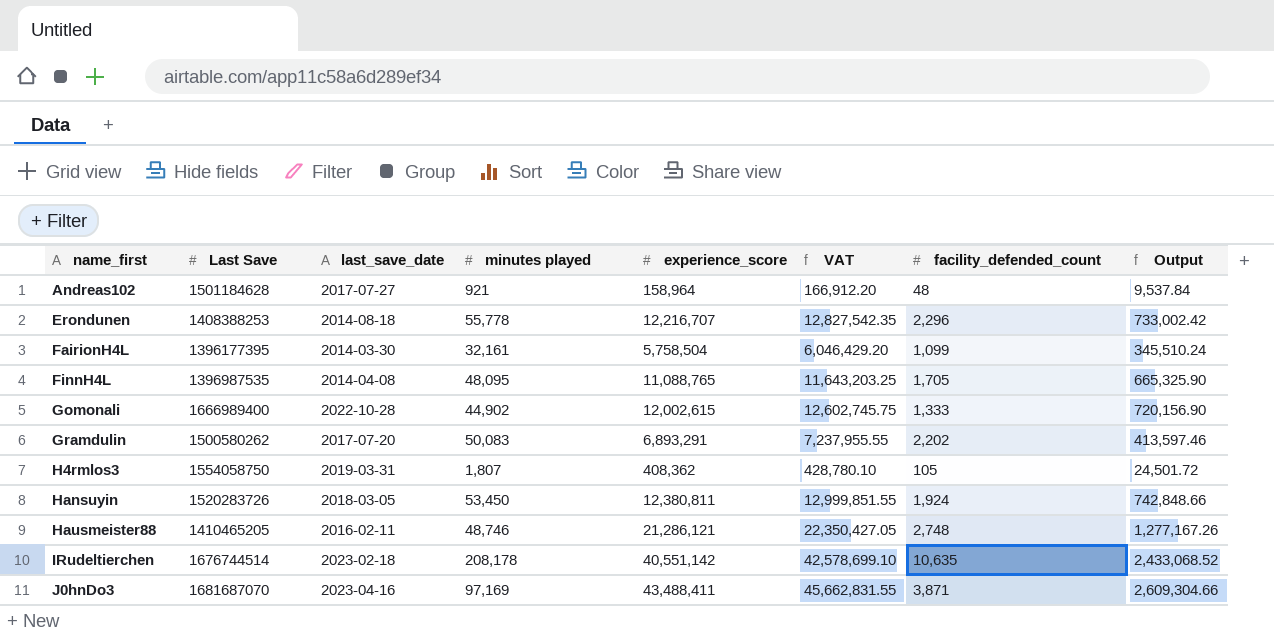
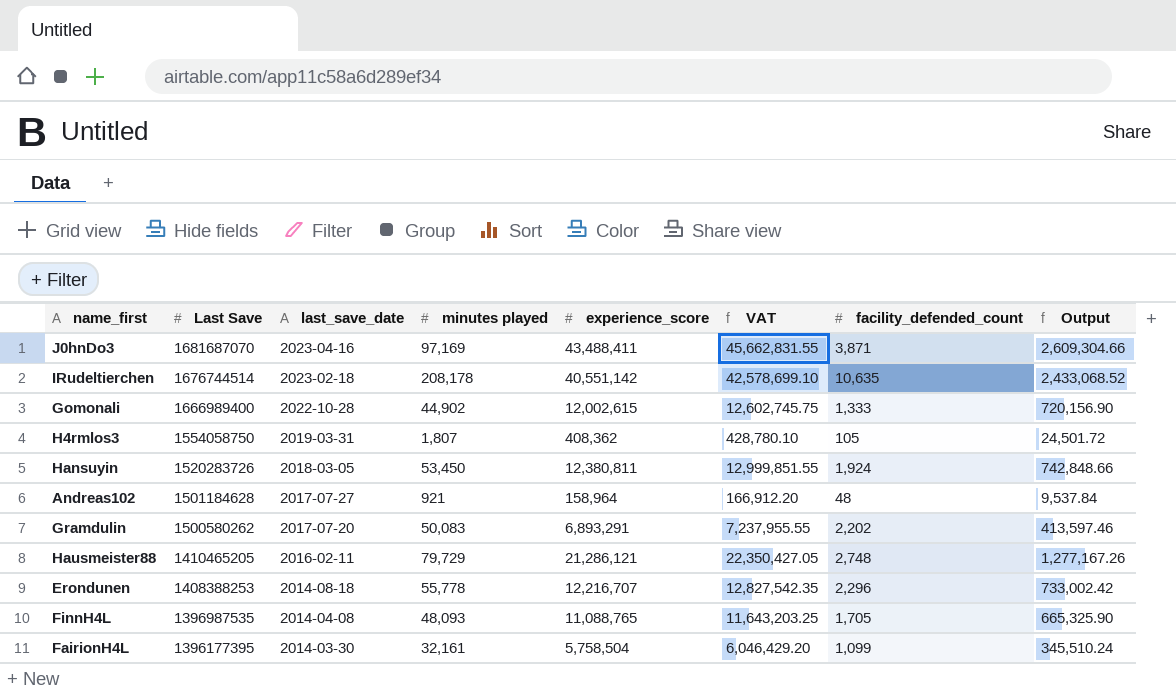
row order: name_first ascending -> Last Save descending
Hausmeister88 | minutes played: 48,746 -> 79,729
FinnH4L | minutes played: 48,095 -> 48,093

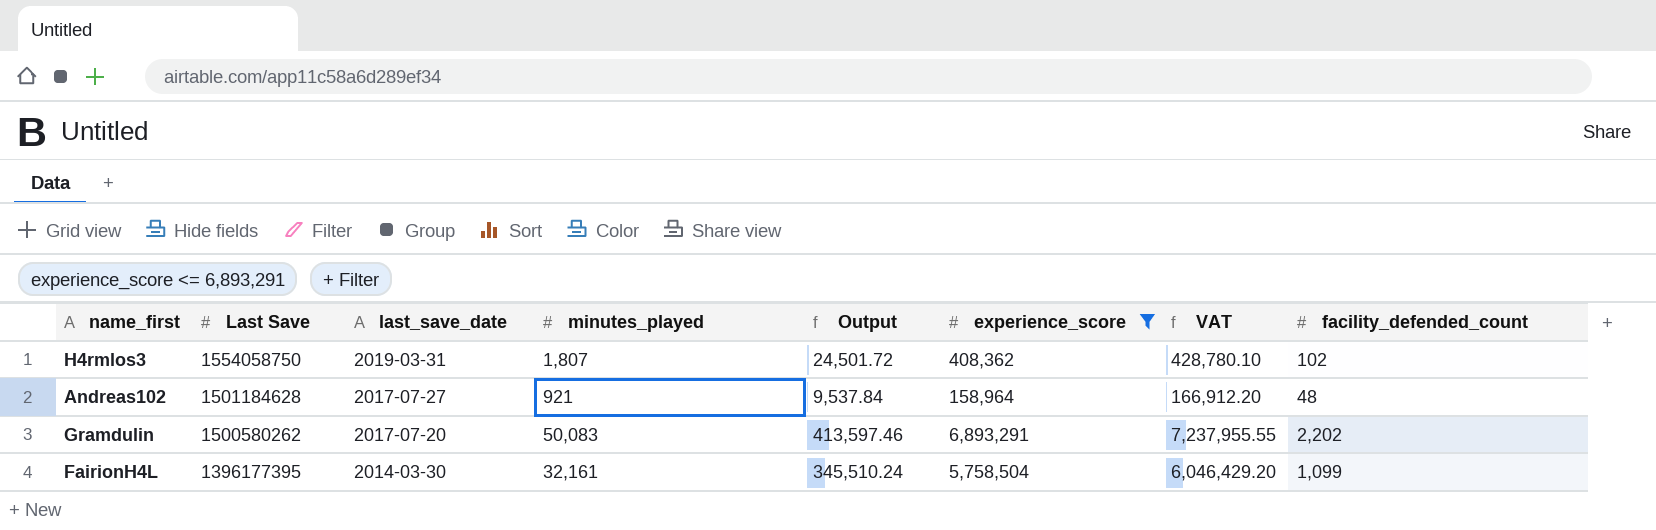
filter: none -> experience_score <= 6,893,291
column name: minutes played -> minutes_played
column Output | position: 8 -> 5
H4rmlos3 | facility_defended_count: 105 -> 102

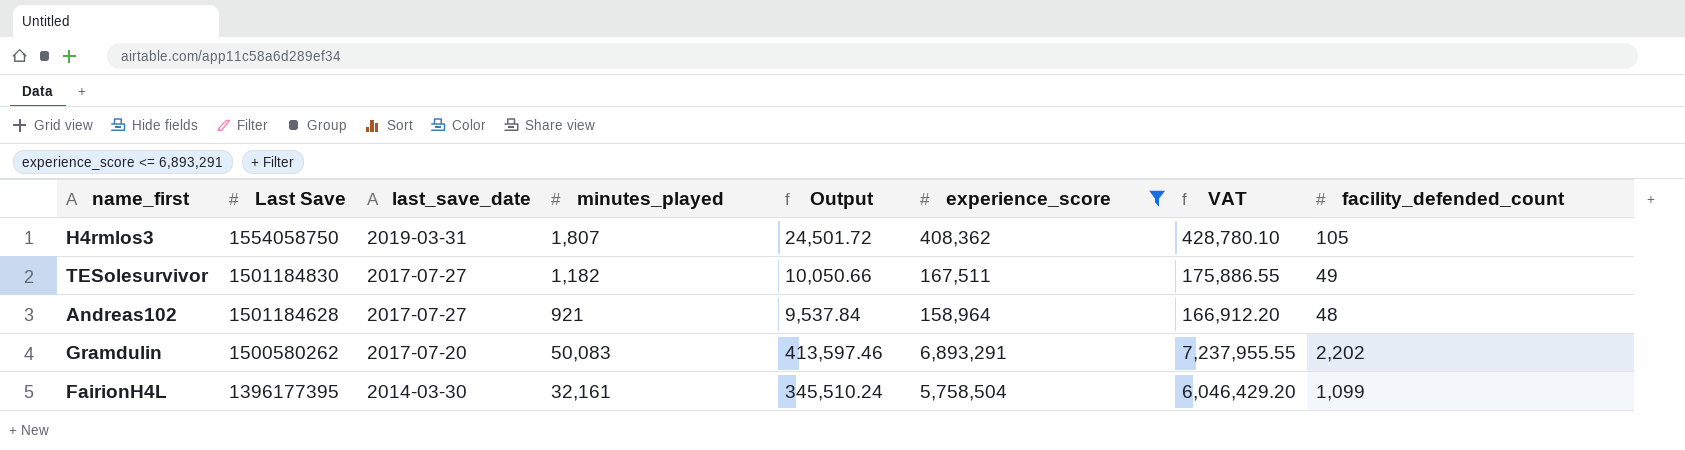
H4rmlos3 | facility_defended_count: 102 -> 105
row TESolesurvivor: none -> 1501184830 | 2017-07-27 | 1,182 | 10,050.66 | 167,511 | 175,886.55 | 49

